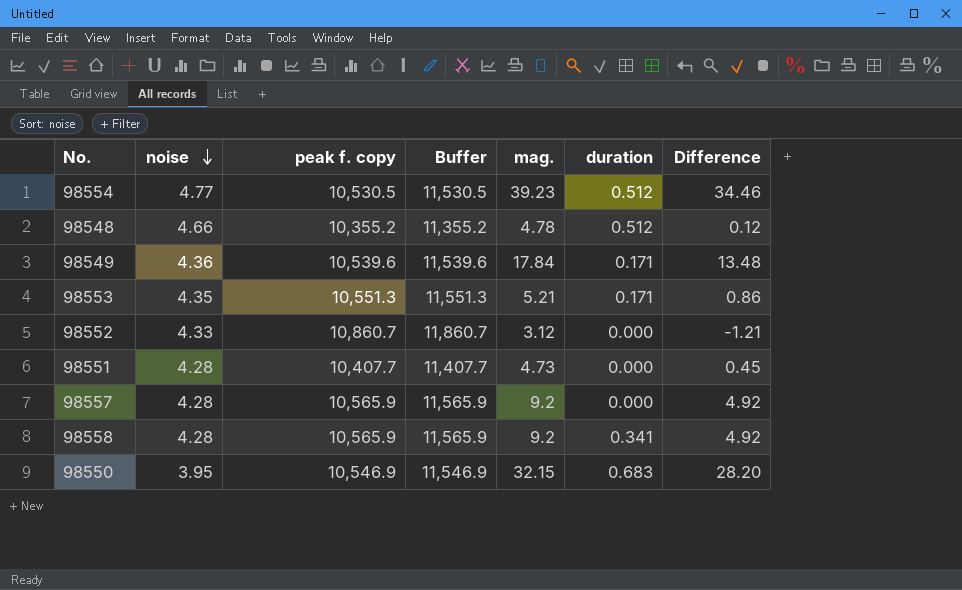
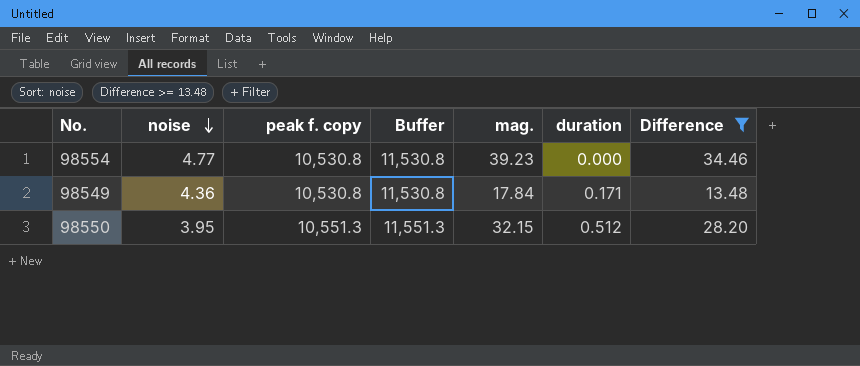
filter: none -> Difference >= 13.48
98554 | peak f. copy: 10,530.5 -> 10,530.8
98554 | Buffer: 11,530.5 -> 11,530.8
98554 | duration: 0.512 -> 0.000
98549 | peak f. copy: 10,539.6 -> 10,530.8
98549 | Buffer: 11,539.6 -> 11,530.8
98550 | peak f. copy: 10,546.9 -> 10,551.3
98550 | Buffer: 11,546.9 -> 11,551.3
98550 | duration: 0.683 -> 0.512

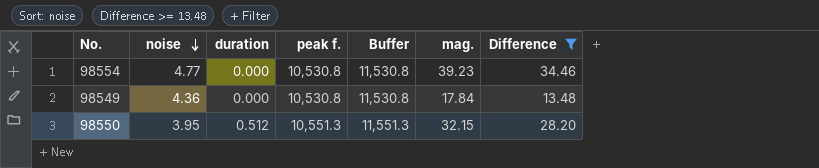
column duration | position: 6 -> 3
column name: peak f. copy -> peak f.
98549 | duration: 0.171 -> 0.000

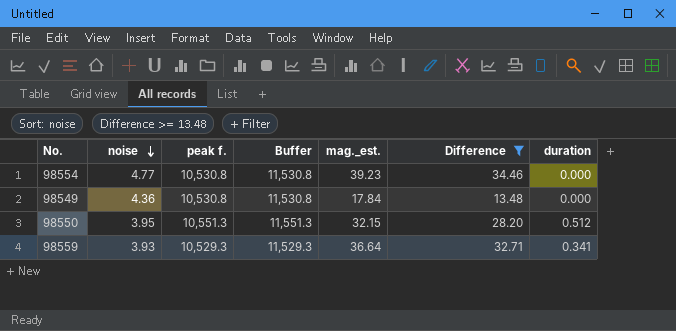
column name: mag. -> mag._est.
column duration | position: 3 -> 7
row 98559: none -> 3.93 | 10,529.3 | 11,529.3 | 36.64 | 32.71 | 0.341

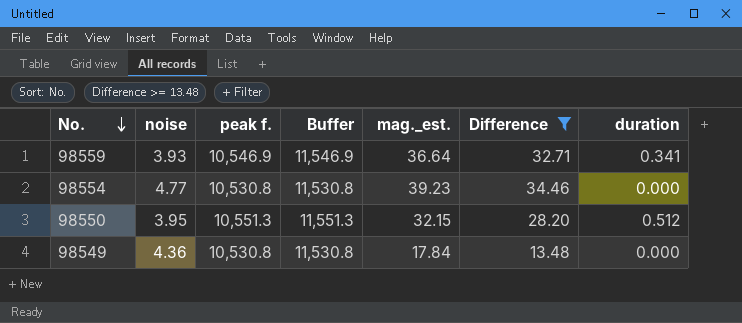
row order: noise descending -> No. descending
98559 | peak f.: 10,529.3 -> 10,546.9
98559 | Buffer: 11,529.3 -> 11,546.9

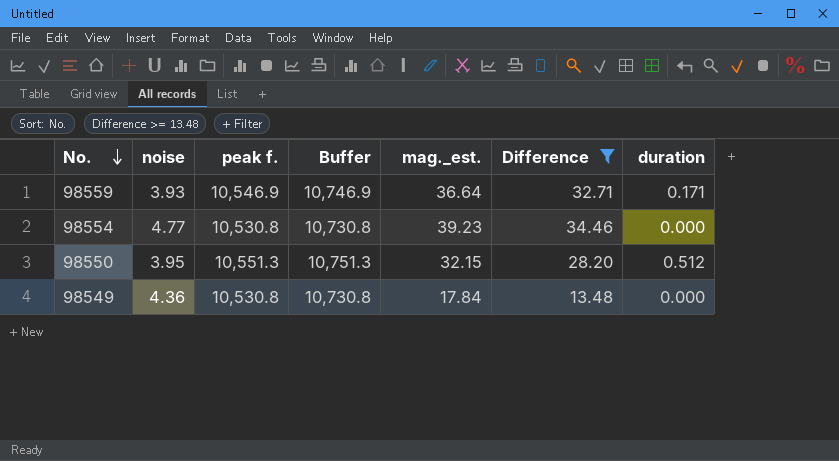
column Buffer | formula: [peak f.] + 1000 -> [peak f.] + 200
98559 | duration: 0.341 -> 0.171

